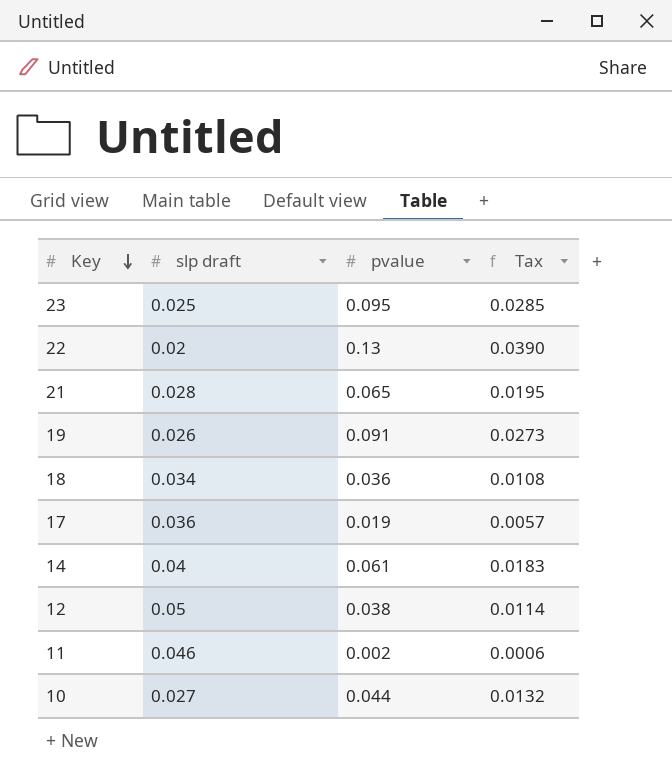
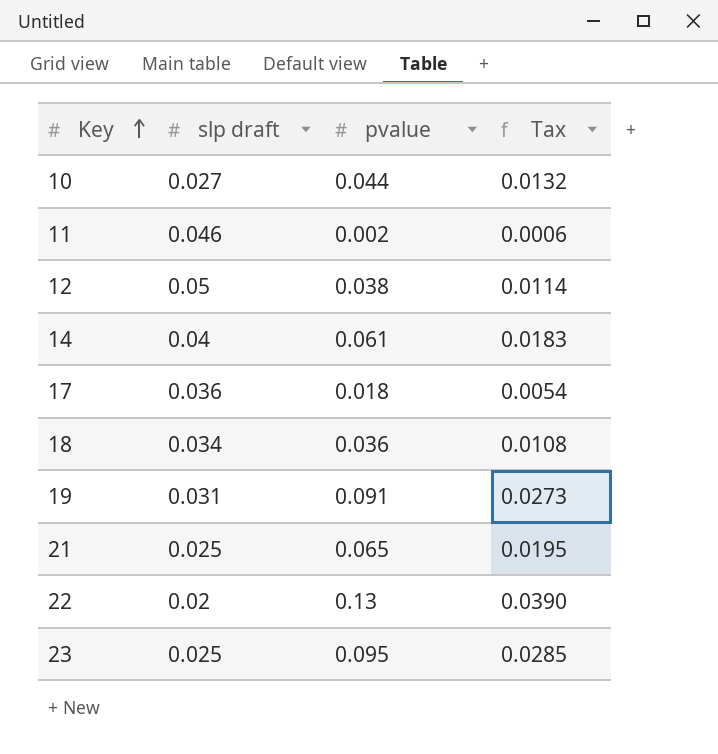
row order: Key descending -> Key ascending
17 | pvalue: 0.019 -> 0.018
17 | Tax: 0.0057 -> 0.0054
19 | slp draft: 0.026 -> 0.031
21 | slp draft: 0.028 -> 0.025

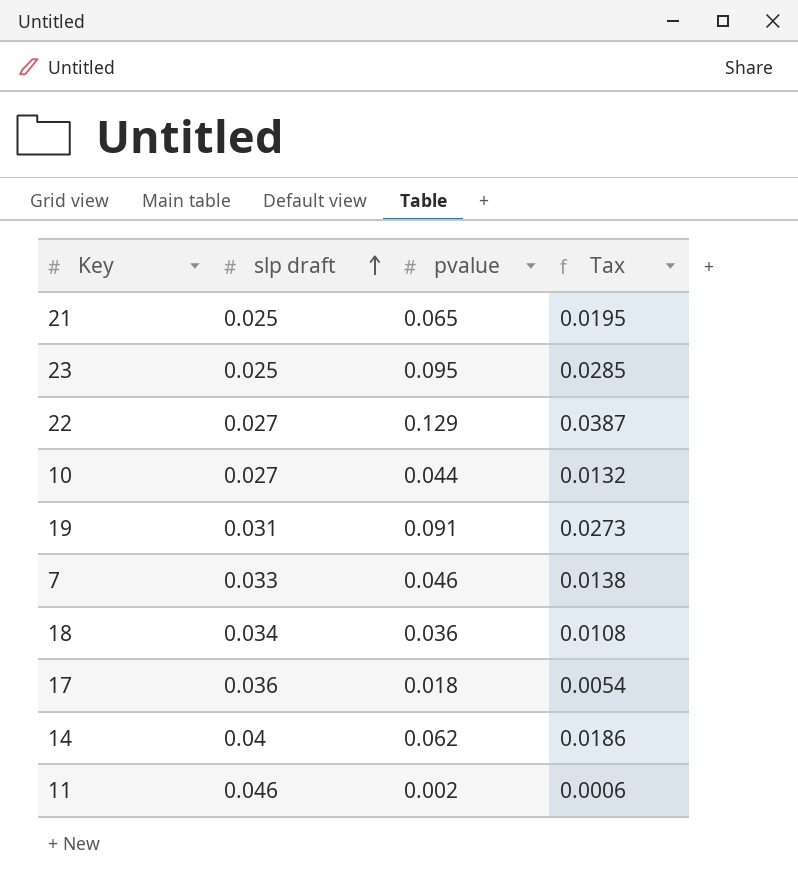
row order: Key ascending -> slp draft ascending
row 12: 0.05 | 0.038 | 0.0114 -> none
22 | slp draft: 0.02 -> 0.027
22 | pvalue: 0.13 -> 0.129
22 | Tax: 0.0390 -> 0.0387
row 7: none -> 0.033 | 0.046 | 0.0138
14 | pvalue: 0.061 -> 0.062
14 | Tax: 0.0183 -> 0.0186

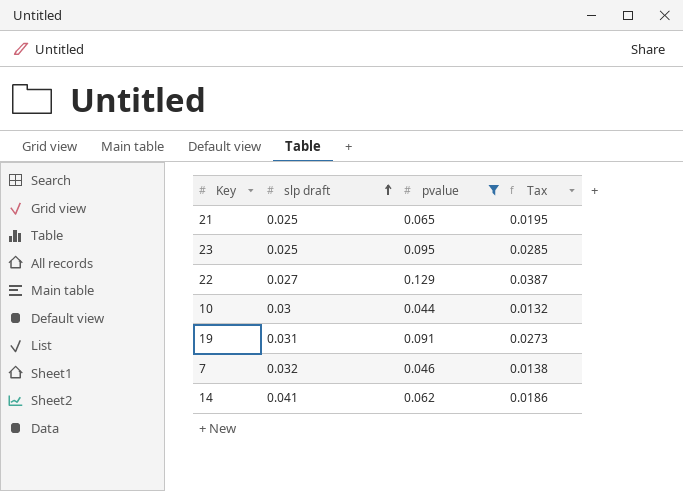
filter: none -> pvalue >= 0.044
10 | slp draft: 0.027 -> 0.03
7 | slp draft: 0.033 -> 0.032
14 | slp draft: 0.04 -> 0.041

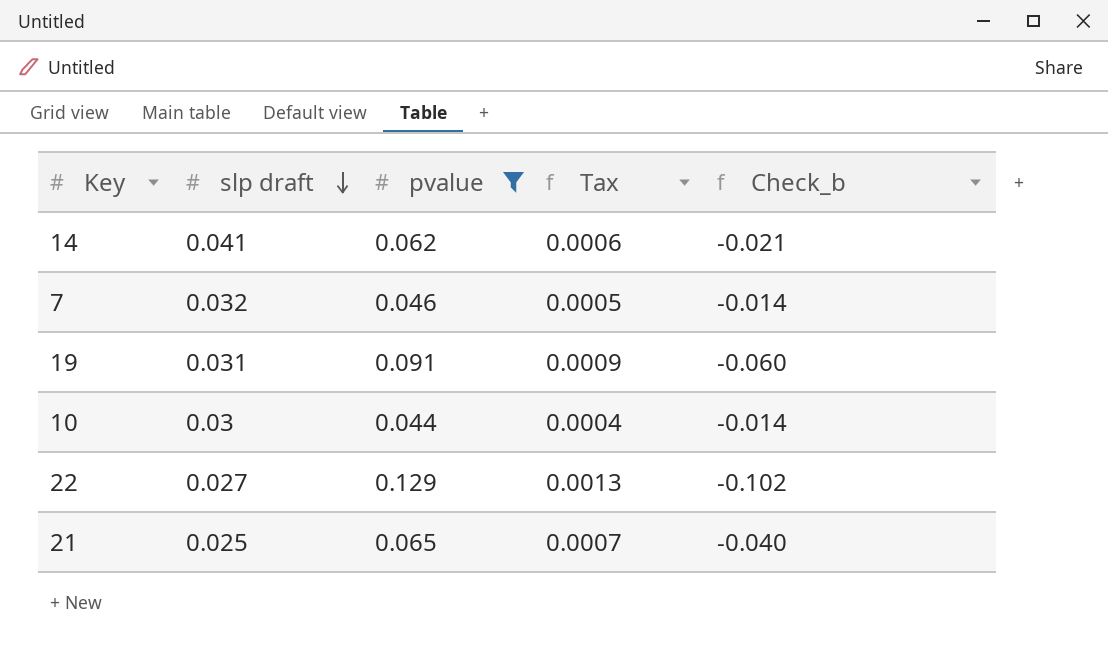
row order: slp draft ascending -> slp draft descending
column Tax | formula: [pvalue] * 0.3 -> [pvalue] * 0.01
column Check_b | formula: none -> [slp draft] - [pvalue]
row 23: 0.025 | 0.095 | 0.0285 -> none

